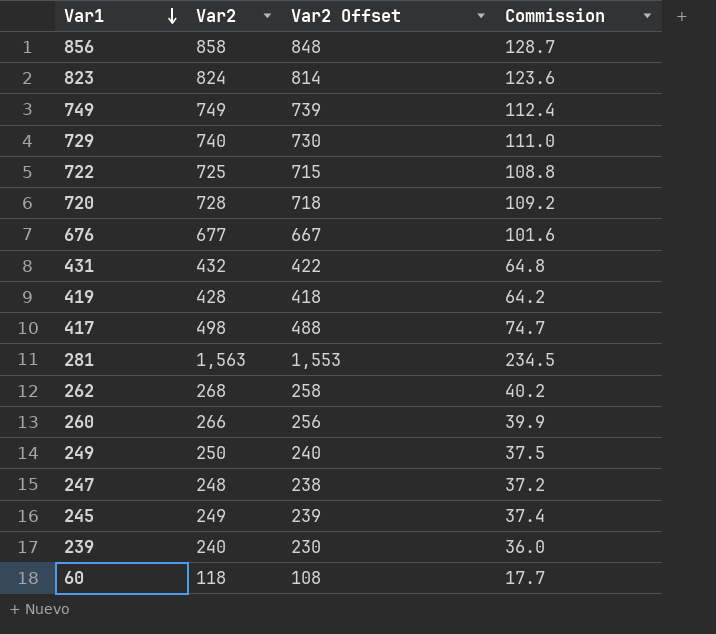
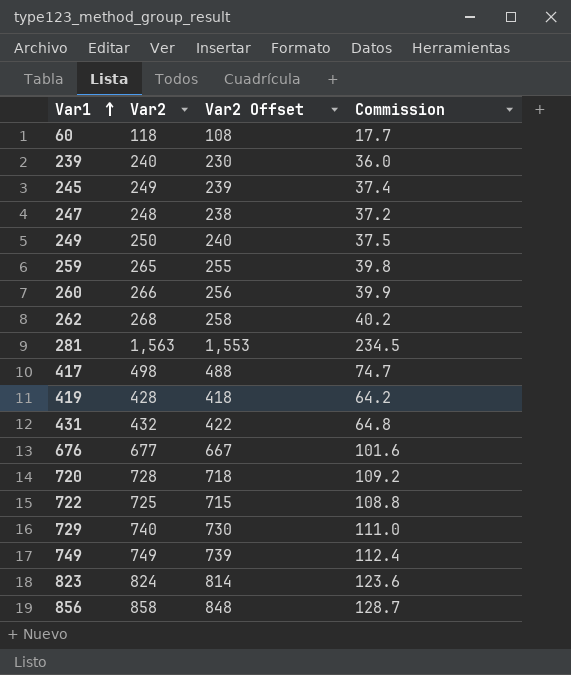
row order: Var1 descending -> Var1 ascending
row 259: none -> 265 | 255 | 39.8

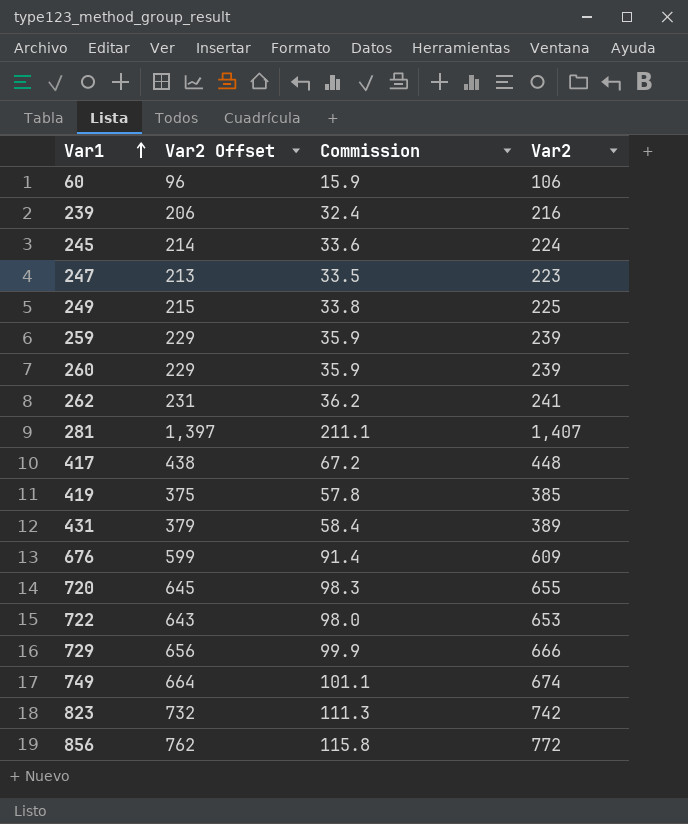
column Var2 | position: 2 -> 4
60 | Var2 Offset: 108 -> 96
60 | Commission: 17.7 -> 15.9
60 | Var2: 118 -> 106
239 | Var2 Offset: 230 -> 206
239 | Commission: 36.0 -> 32.4
239 | Var2: 240 -> 216
245 | Var2 Offset: 239 -> 214
245 | Commission: 37.4 -> 33.6
245 | Var2: 249 -> 224
247 | Var2 Offset: 238 -> 213
247 | Commission: 37.2 -> 33.5
247 | Var2: 248 -> 223
249 | Var2 Offset: 240 -> 215
249 | Commission: 37.5 -> 33.8
249 | Var2: 250 -> 225
259 | Var2 Offset: 255 -> 229
259 | Commission: 39.8 -> 35.9
259 | Var2: 265 -> 239
260 | Var2 Offset: 256 -> 229
260 | Commission: 39.9 -> 35.9
260 | Var2: 266 -> 239
262 | Var2 Offset: 258 -> 231
262 | Commission: 40.2 -> 36.2
262 | Var2: 268 -> 241
281 | Var2 Offset: 1,553 -> 1,397
281 | Commission: 234.5 -> 211.1
281 | Var2: 1,563 -> 1,407
417 | Var2 Offset: 488 -> 438
417 | Commission: 74.7 -> 67.2
417 | Var2: 498 -> 448
419 | Var2 Offset: 418 -> 375
419 | Commission: 64.2 -> 57.8
419 | Var2: 428 -> 385
431 | Var2 Offset: 422 -> 379
431 | Commission: 64.8 -> 58.4
431 | Var2: 432 -> 389
676 | Var2 Offset: 667 -> 599
676 | Commission: 101.6 -> 91.4
676 | Var2: 677 -> 609
720 | Var2 Offset: 718 -> 645
720 | Commission: 109.2 -> 98.3
720 | Var2: 728 -> 655
722 | Var2 Offset: 715 -> 643
722 | Commission: 108.8 -> 98.0
722 | Var2: 725 -> 653
729 | Var2 Offset: 730 -> 656
729 | Commission: 111.0 -> 99.9
729 | Var2: 740 -> 666
749 | Var2 Offset: 739 -> 664
749 | Commission: 112.4 -> 101.1
749 | Var2: 749 -> 674
823 | Var2 Offset: 814 -> 732
823 | Commission: 123.6 -> 111.3
823 | Var2: 824 -> 742
856 | Var2 Offset: 848 -> 762
856 | Commission: 128.7 -> 115.8
856 | Var2: 858 -> 772

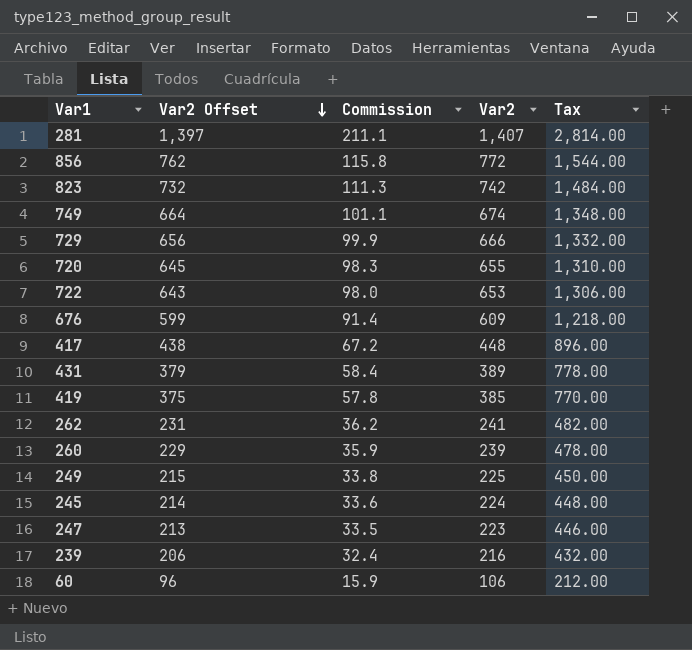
row order: Var1 ascending -> Var2 Offset descending
column Tax | formula: none -> [Var2] * 2
row 259: 229 | 35.9 | 239 -> none

